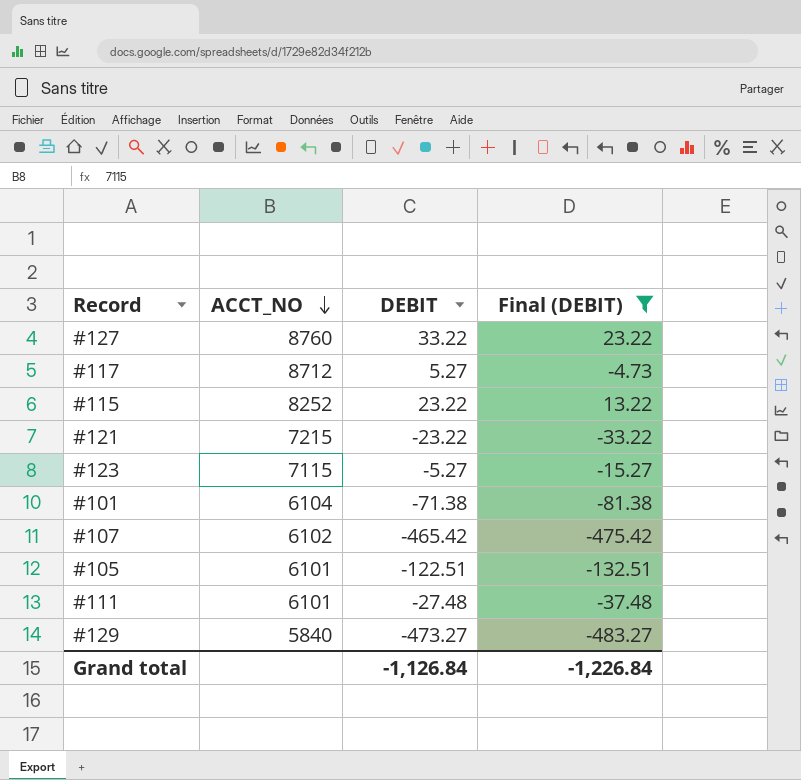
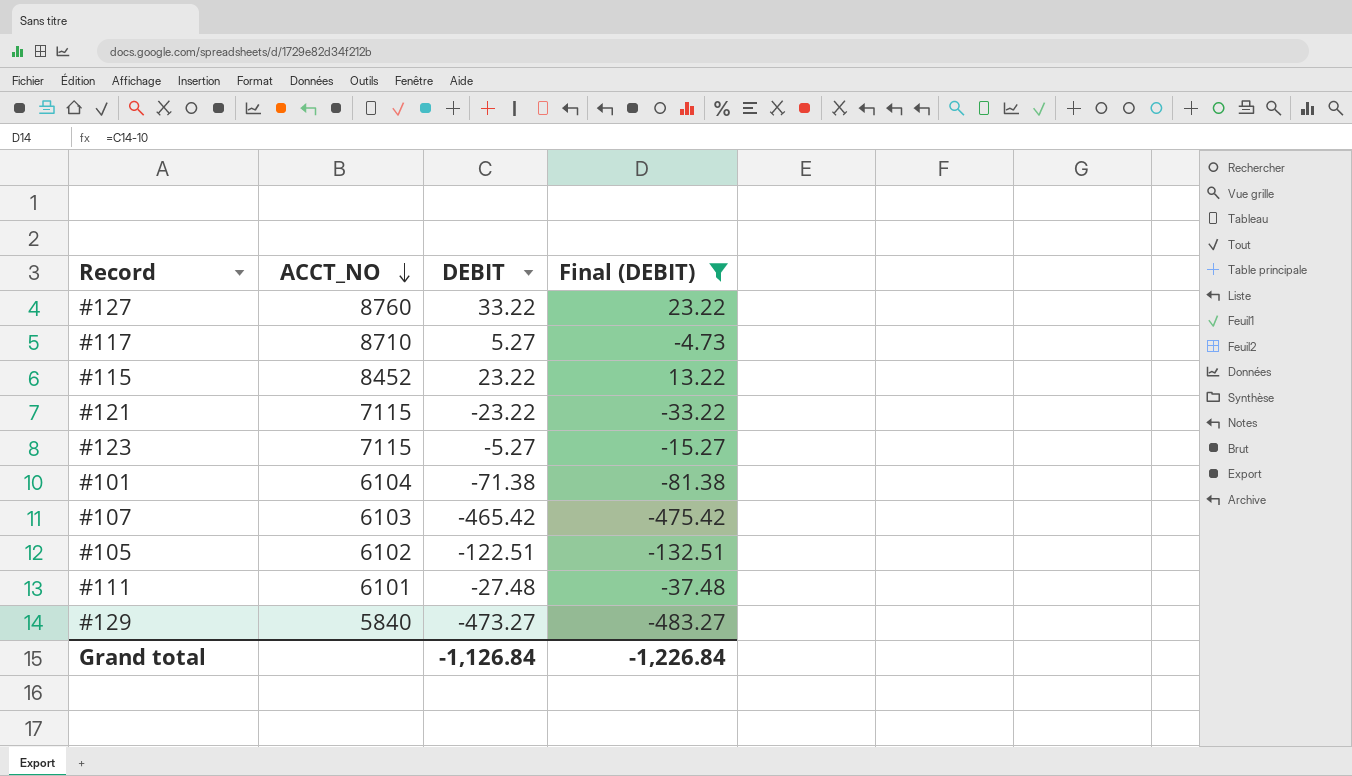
#117 | ACCT_NO: 8712 -> 8710
#115 | ACCT_NO: 8252 -> 8452
#121 | ACCT_NO: 7215 -> 7115
#107 | ACCT_NO: 6102 -> 6103
#105 | ACCT_NO: 6101 -> 6102

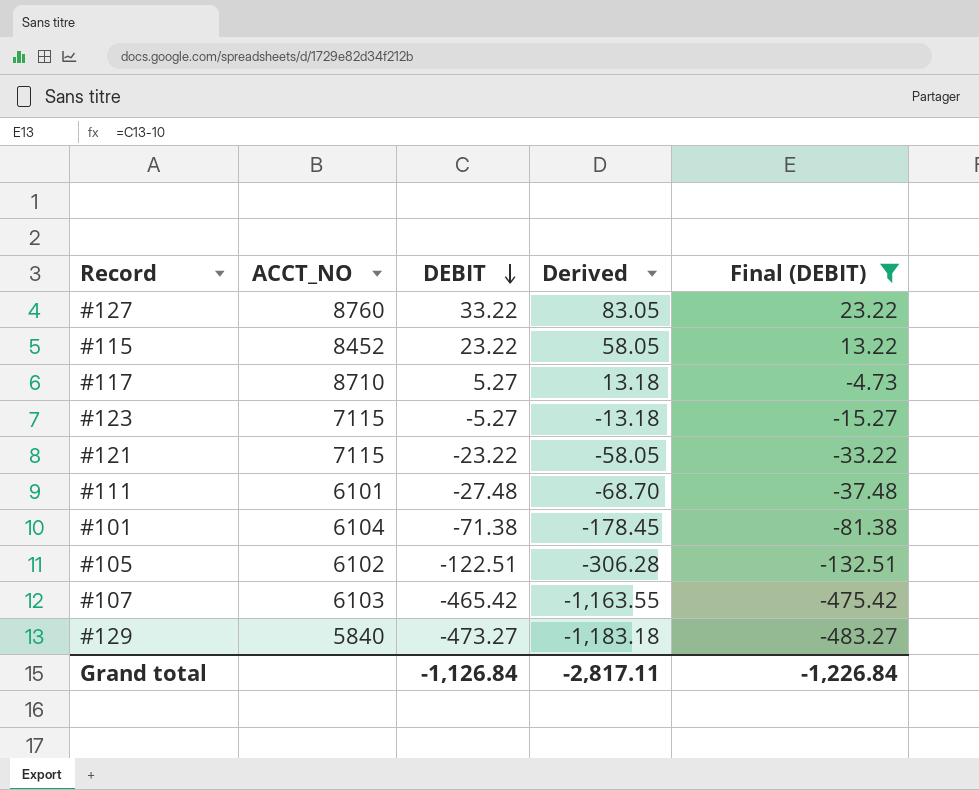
row order: ACCT_NO descending -> DEBIT descending
column Derived | formula: none -> [DEBIT] * 2.5

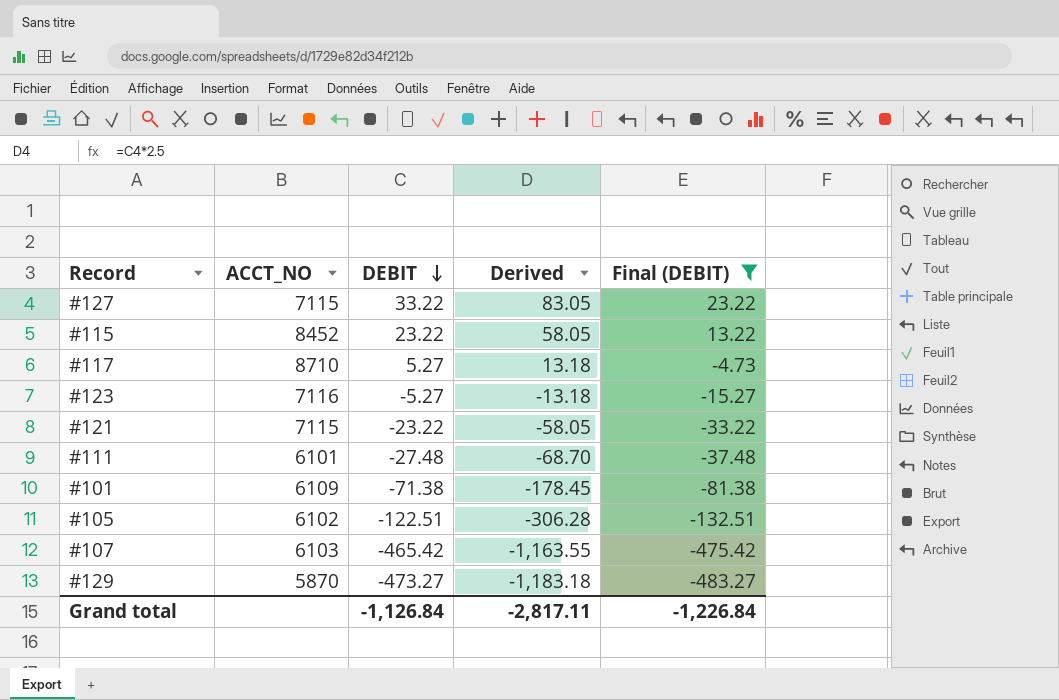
#127 | ACCT_NO: 8760 -> 7115
#123 | ACCT_NO: 7115 -> 7116
#101 | ACCT_NO: 6104 -> 6109
#129 | ACCT_NO: 5840 -> 5870

